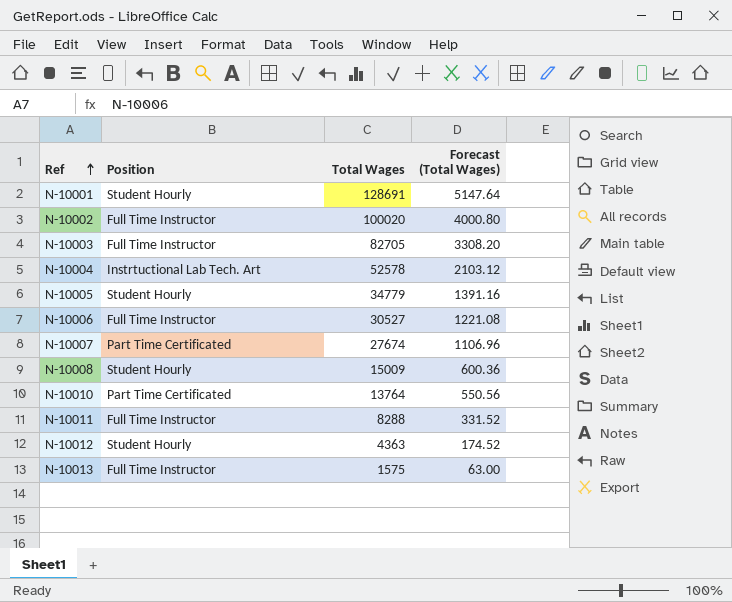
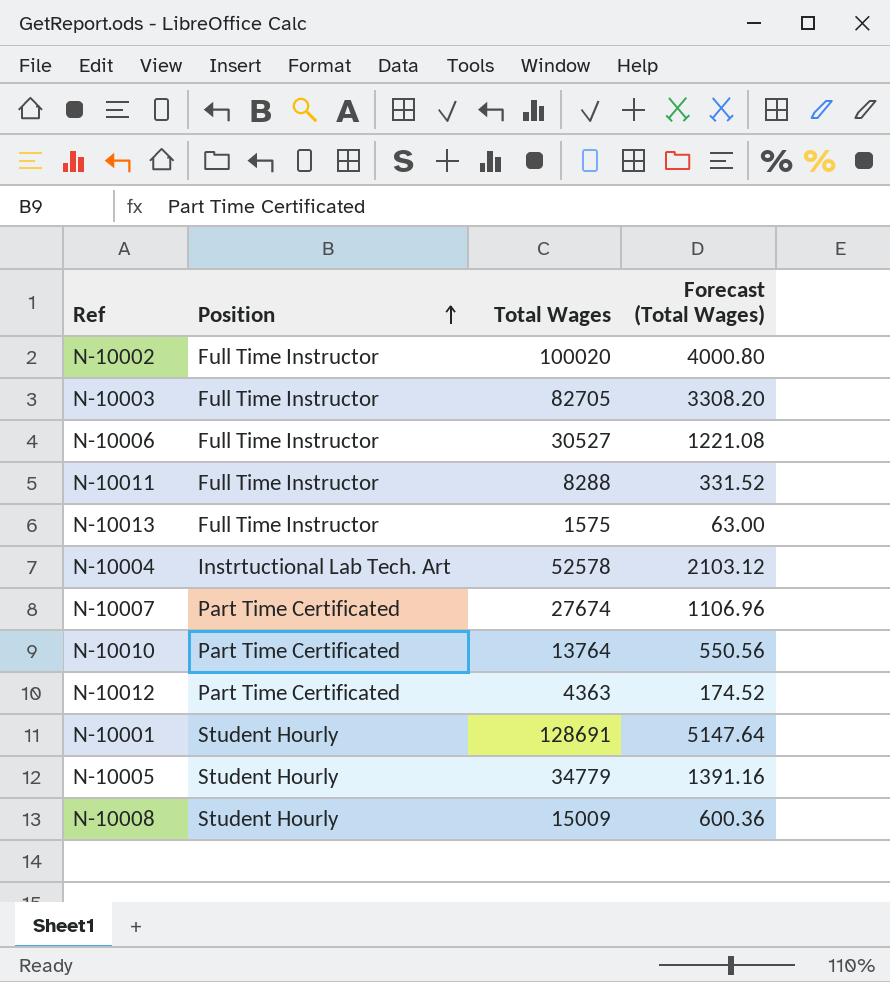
row order: Ref ascending -> Position ascending
N-10012 | Position: Student Hourly -> Part Time Certificated

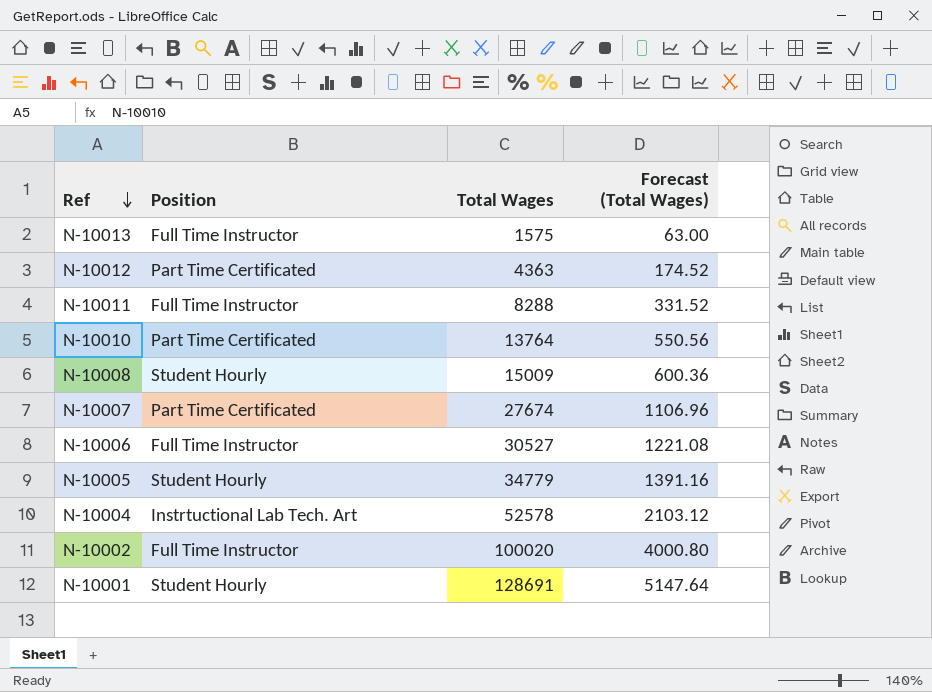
row order: Position ascending -> Ref descending
row N-10003: Full Time Instructor | 82705 | 3308.20 -> none

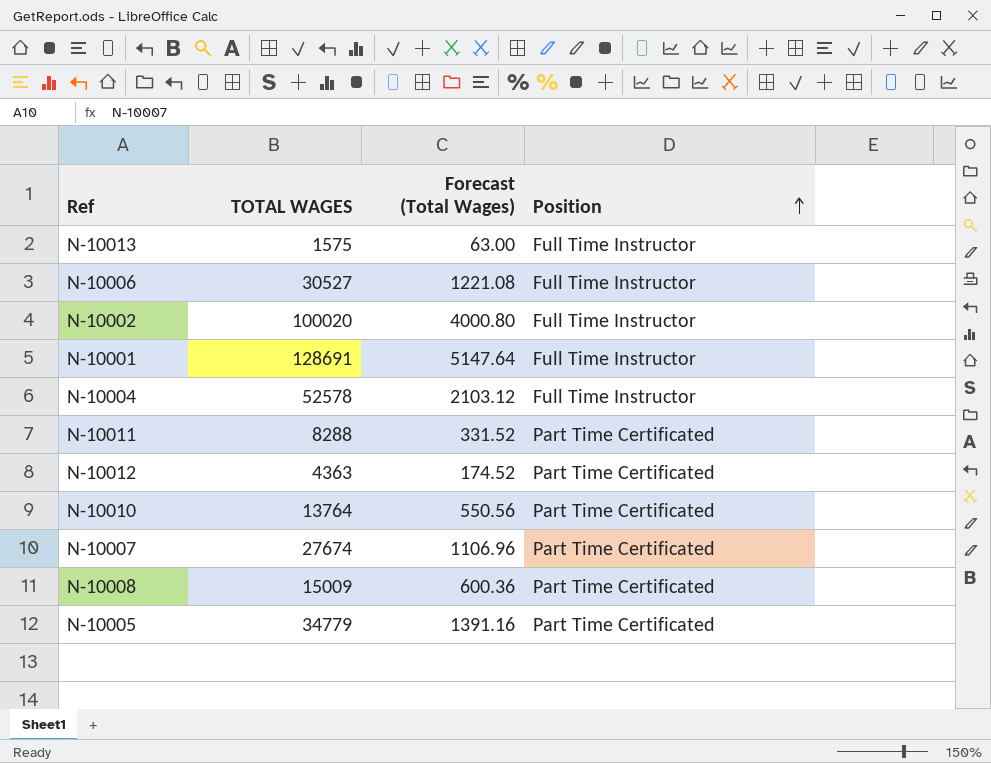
row order: Ref descending -> Position ascending
column name: Total Wages -> TOTAL WAGES
column Position | position: 2 -> 4
N-10001 | Position: Student Hourly -> Full Time Instructor
N-10004 | Position: Instrtuctional Lab Tech. Art -> Full Time Instructor
N-10011 | Position: Full Time Instructor -> Part Time Certificated
N-10008 | Position: Student Hourly -> Part Time Certificated
N-10005 | Position: Student Hourly -> Part Time Certificated

